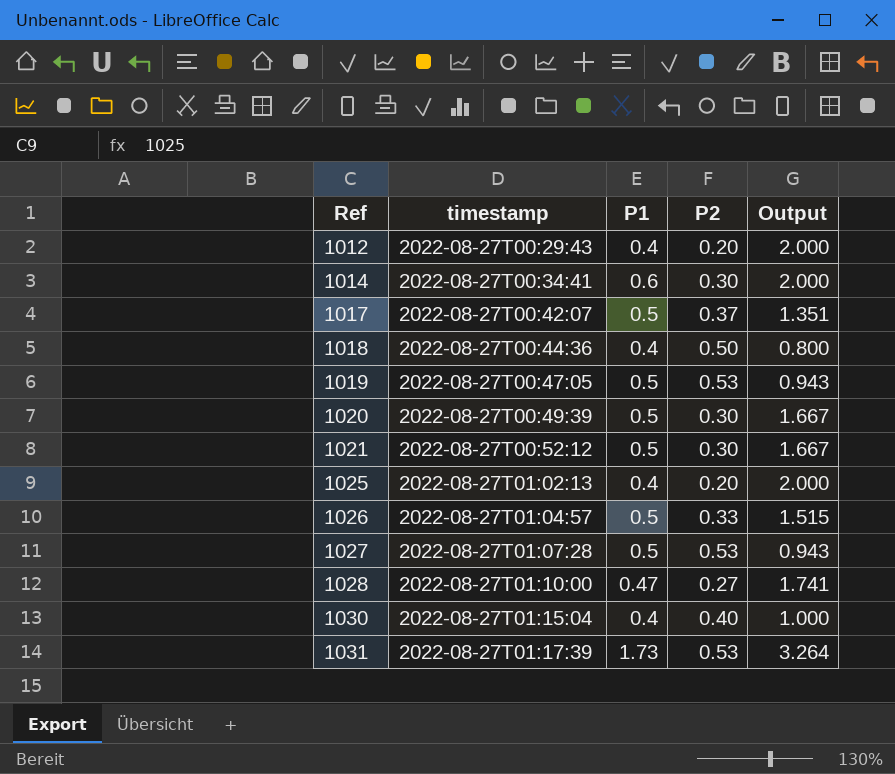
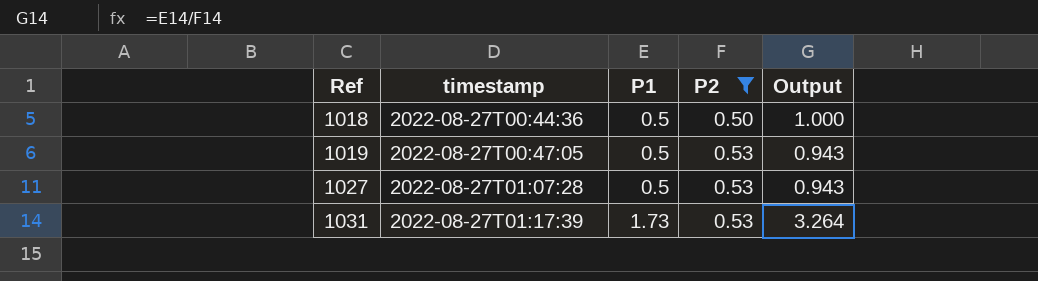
filter: none -> P2 >= 0.50
1018 | P1: 0.4 -> 0.5
1018 | Output: 0.800 -> 1.000

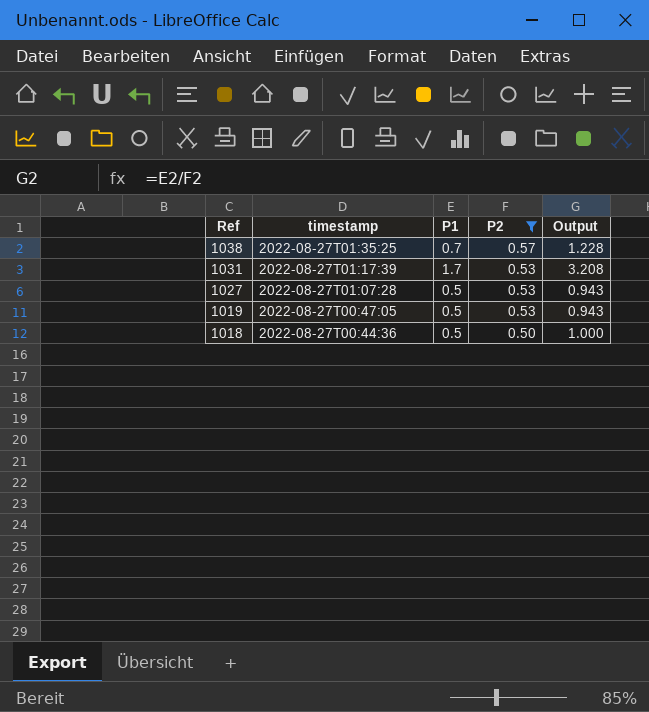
row order: Ref ascending -> Ref descending
row 1038: none -> 2022-08-27T01:35:25 | 0.7 | 0.57 | 1.228
1031 | P1: 1.73 -> 1.7
1031 | Output: 3.264 -> 3.208

